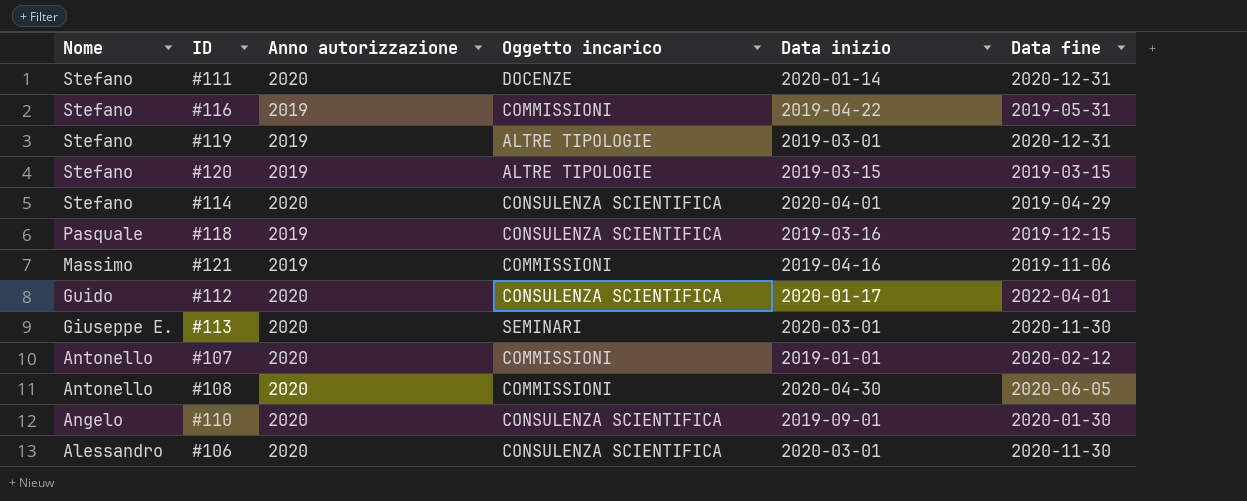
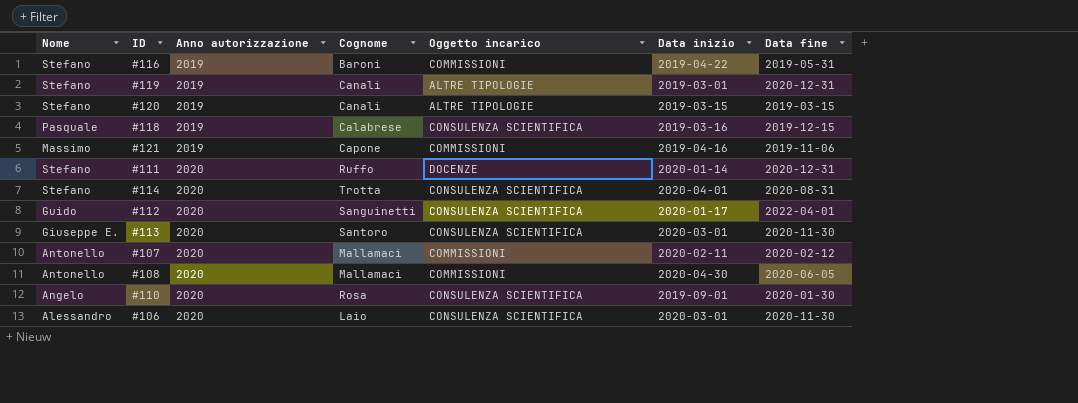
row order: Nome descending -> Anno autorizzazione ascending
column Cognome | position: none -> 4
#114 | Data fine: 2019-04-29 -> 2020-08-31
#113 | Oggetto incarico: SEMINARI -> CONSULENZA SCIENTIFICA
#107 | Data inizio: 2019-01-01 -> 2020-02-11

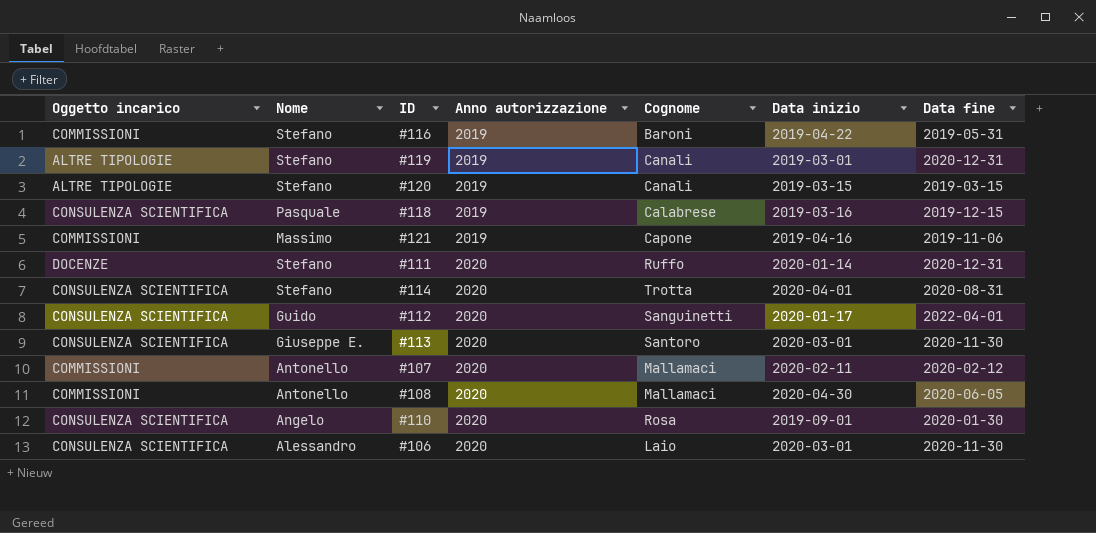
column Oggetto incarico | position: 5 -> 1

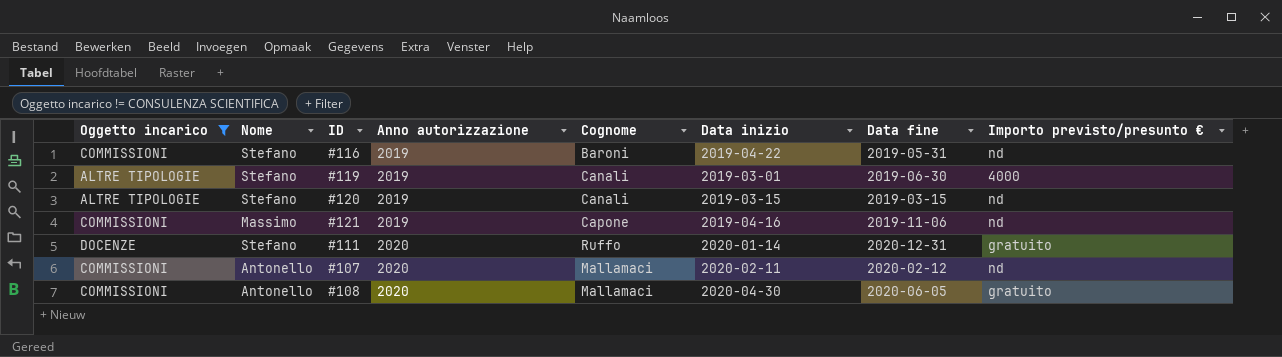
filter: none -> Oggetto incarico != CONSULENZA SCIENTIFICA
column Importo previsto/presunto € | position: none -> 8
#119 | Data fine: 2020-12-31 -> 2019-06-30

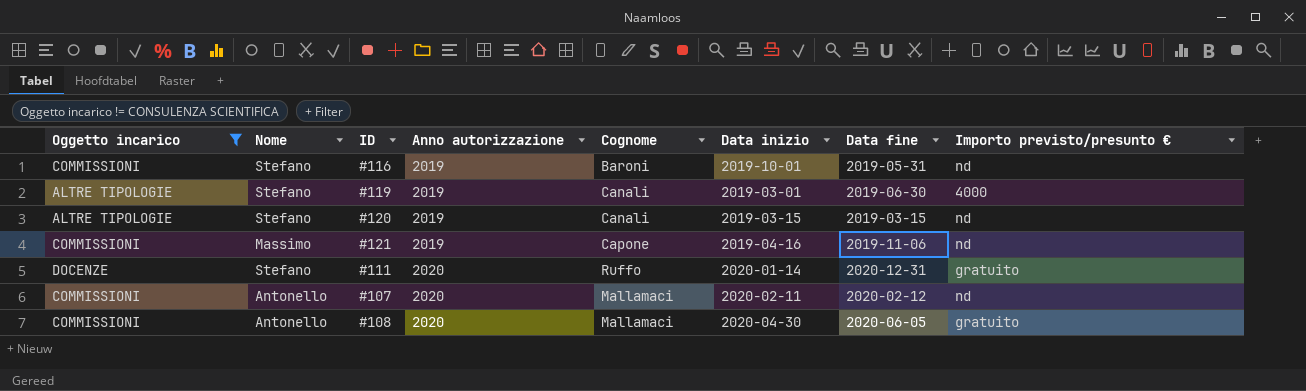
#116 | Data inizio: 2019-04-22 -> 2019-10-01

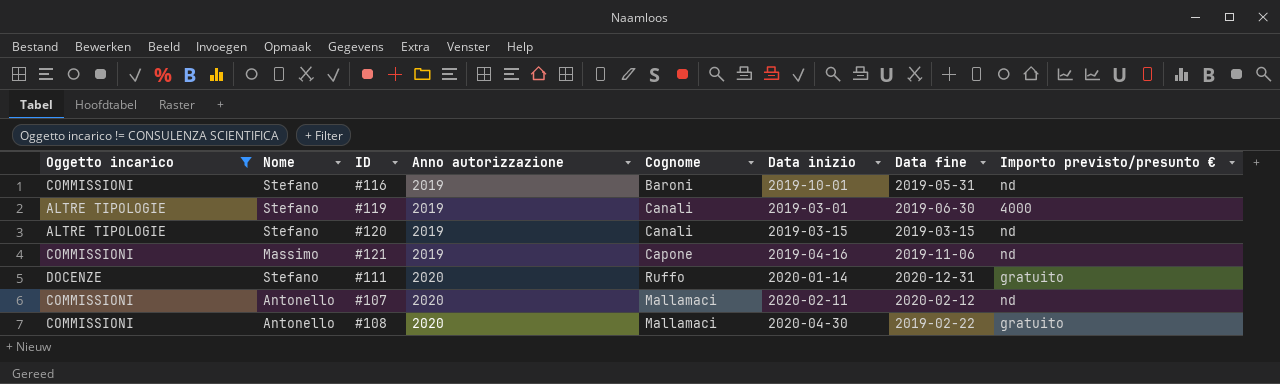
#108 | Data fine: 2020-06-05 -> 2019-02-22

